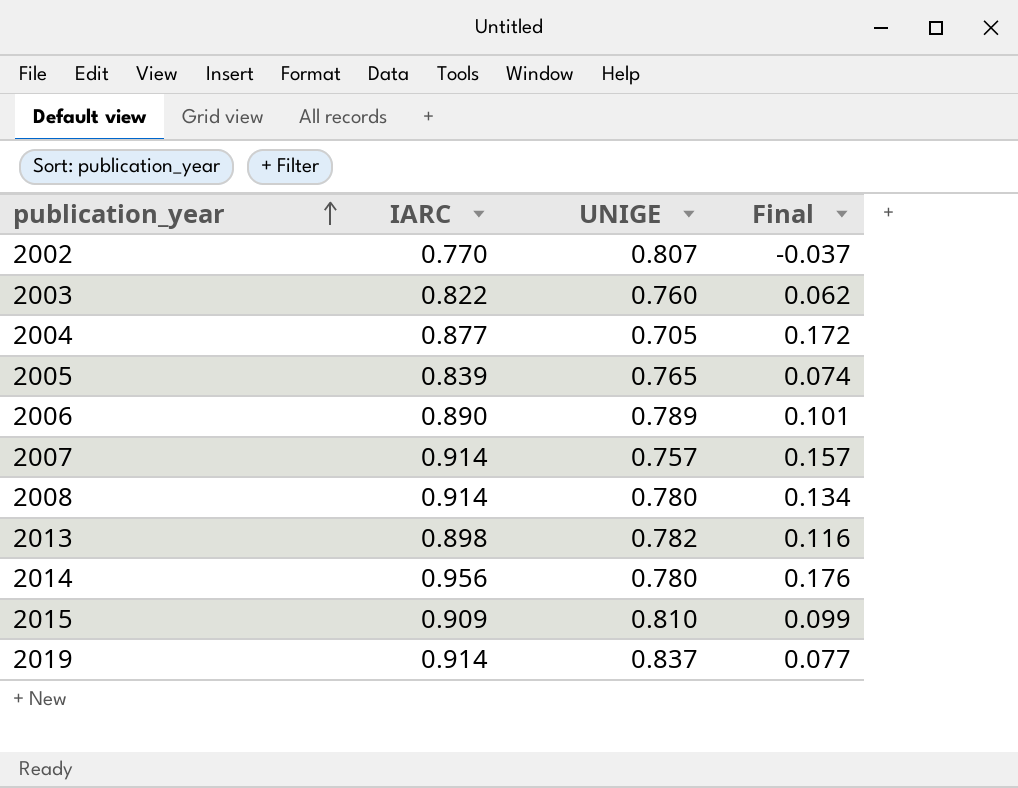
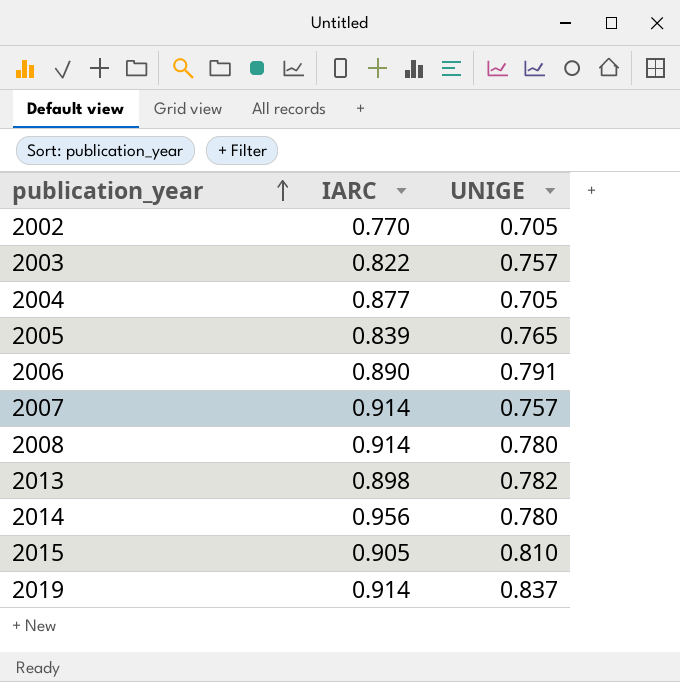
column Final | formula: [IARC] - [UNIGE] -> none
2002 | UNIGE: 0.807 -> 0.705
2003 | UNIGE: 0.760 -> 0.757
2006 | UNIGE: 0.789 -> 0.791
2015 | IARC: 0.909 -> 0.905

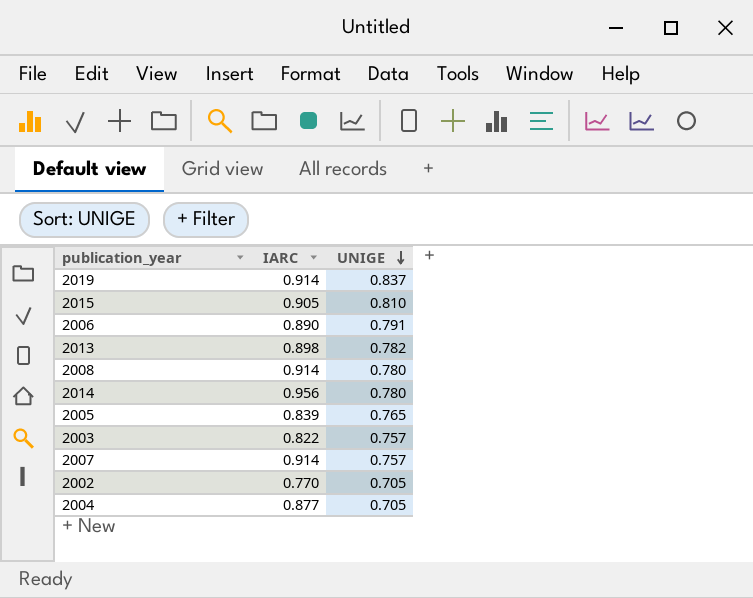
row order: publication_year ascending -> UNIGE descending

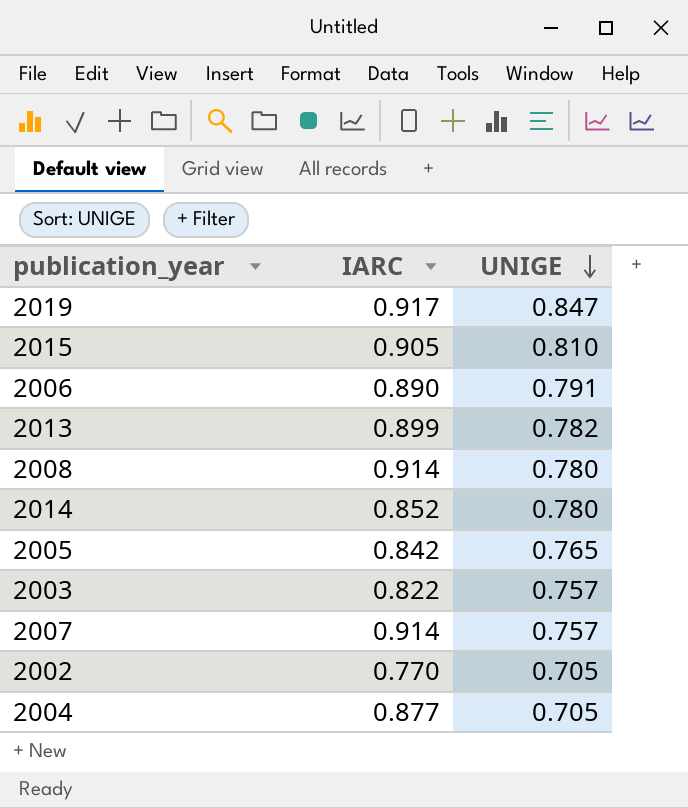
2019 | IARC: 0.914 -> 0.917
2019 | UNIGE: 0.837 -> 0.847
2013 | IARC: 0.898 -> 0.899
2014 | IARC: 0.956 -> 0.852
2005 | IARC: 0.839 -> 0.842

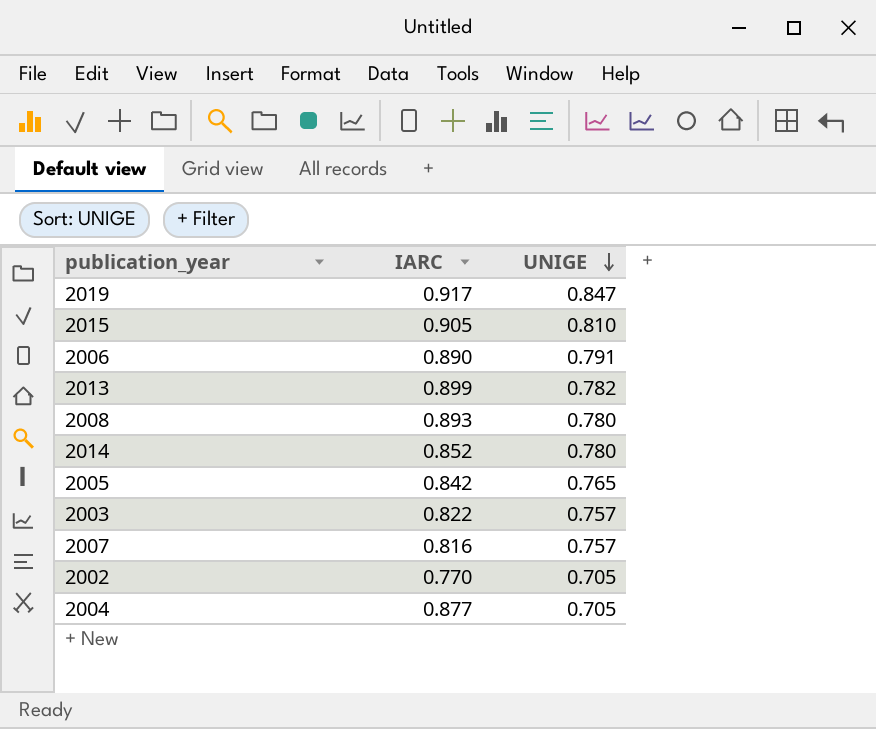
2008 | IARC: 0.914 -> 0.893
2007 | IARC: 0.914 -> 0.816

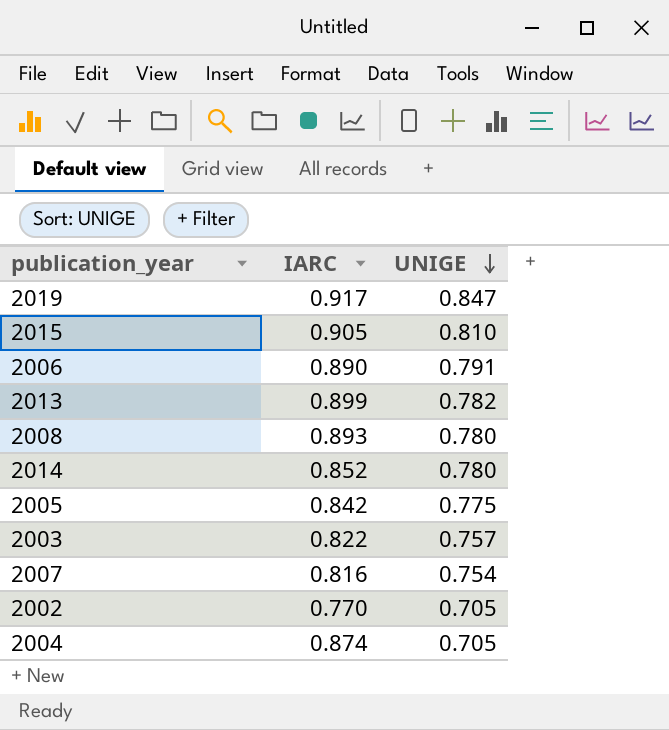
2005 | UNIGE: 0.765 -> 0.775
2007 | UNIGE: 0.757 -> 0.754
2004 | IARC: 0.877 -> 0.874

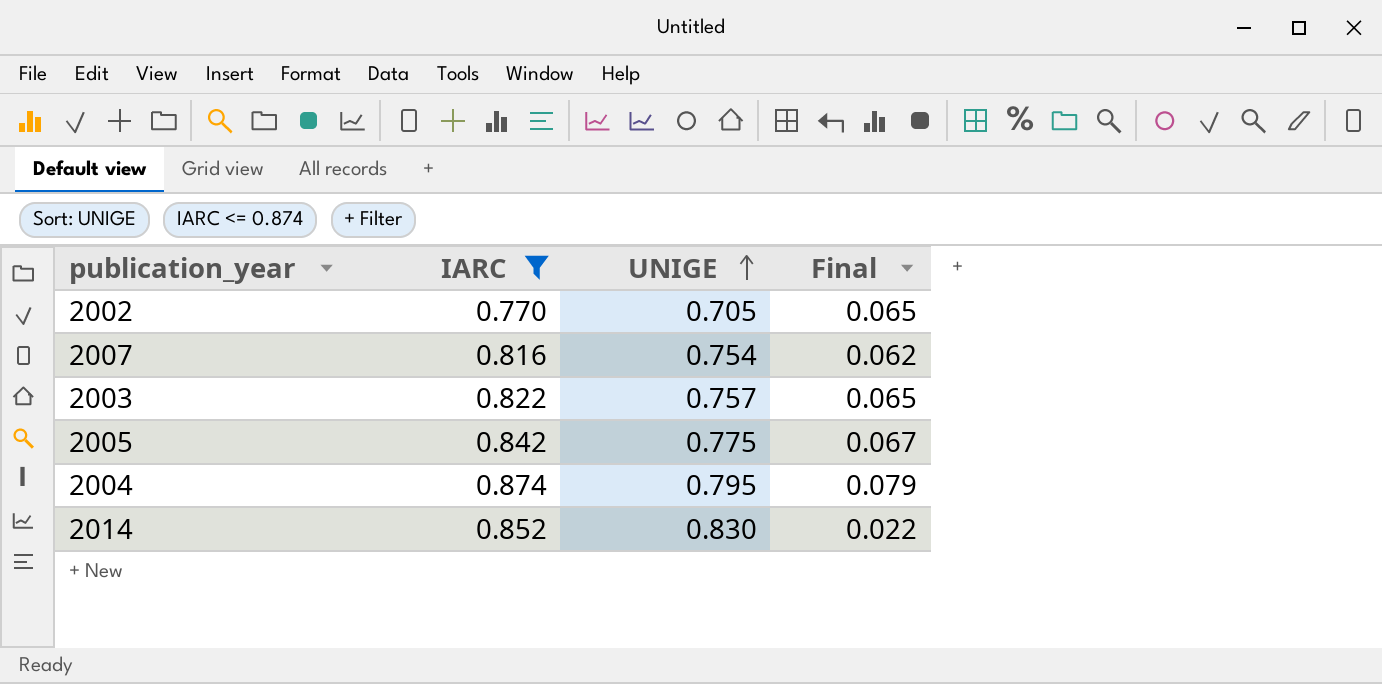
filter: none -> IARC <= 0.874
row order: UNIGE descending -> UNIGE ascending
column Final | formula: none -> [IARC] - [UNIGE]
2004 | UNIGE: 0.705 -> 0.795
2014 | UNIGE: 0.780 -> 0.830

